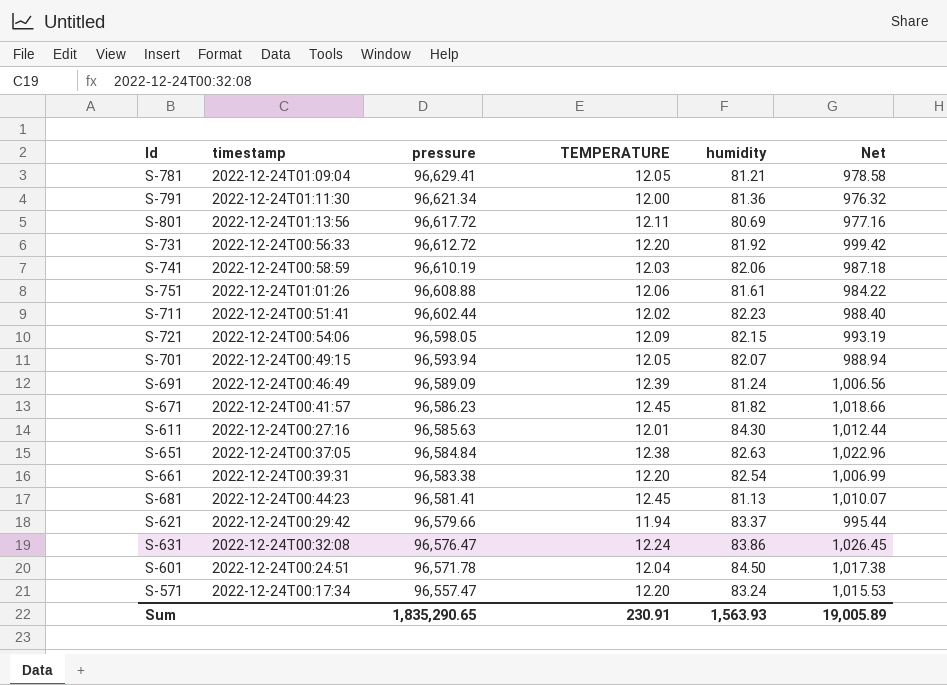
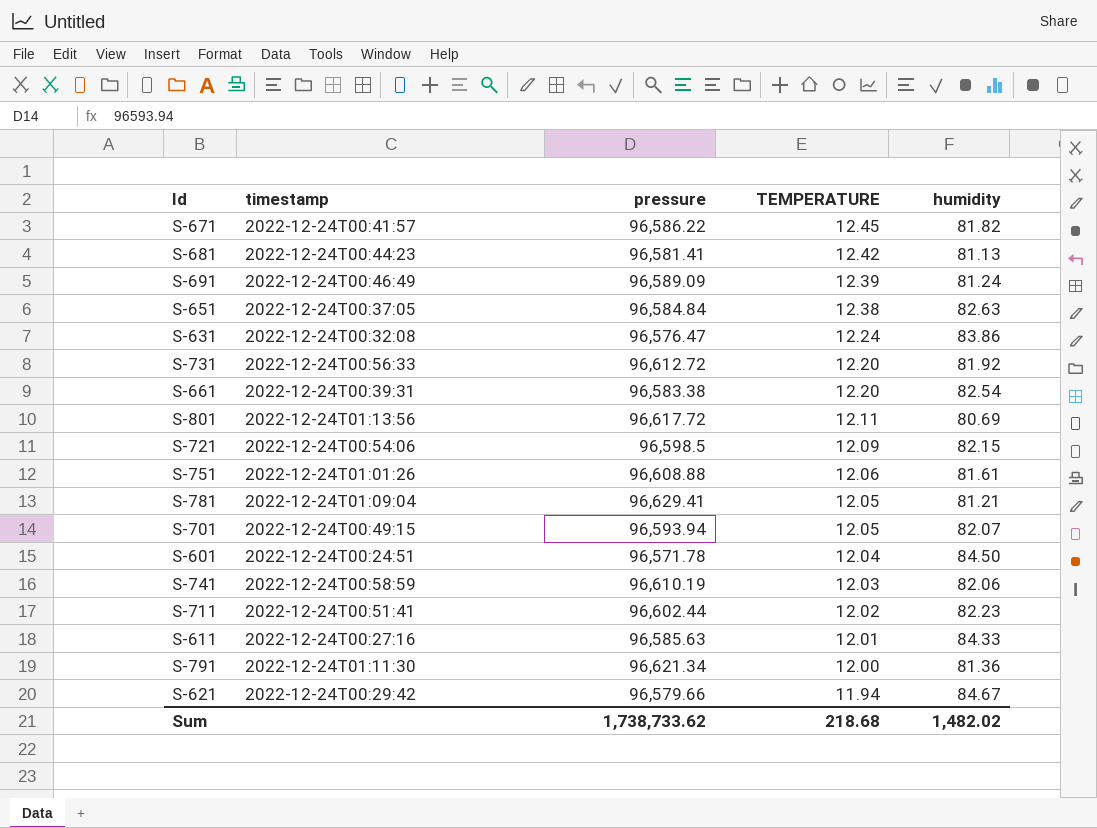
row order: pressure descending -> TEMPERATURE descending
column Net | formula: [TEMPERATURE] * [humidity] -> none
row S-571: 2022-12-24T00:17:34 | 96,557.47 | 12.20 | 83.24 | 1,015.53 -> none
S-671 | pressure: 96,586.23 -> 96,586.22
S-681 | TEMPERATURE: 12.45 -> 12.42
S-721 | pressure: 96,598.05 -> 96,598.5
S-611 | humidity: 84.30 -> 84.33
S-621 | humidity: 83.37 -> 84.67
Sum | pressure: 1,835,290.65 -> 1,738,733.62
Sum | TEMPERATURE: 230.91 -> 218.68
Sum | humidity: 1,563.93 -> 1,482.02

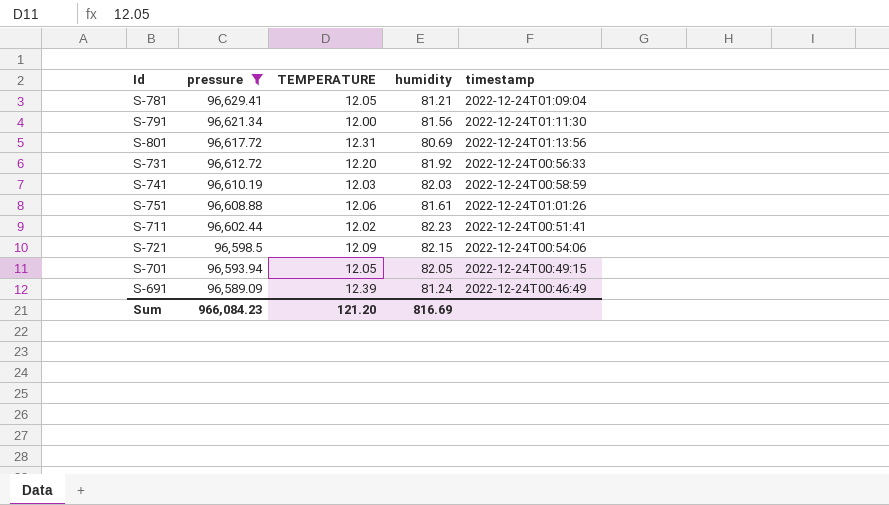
filter: none -> pressure >= 96,589.09
row order: TEMPERATURE descending -> pressure descending
column timestamp | position: 2 -> 5
S-791 | humidity: 81.36 -> 81.56
S-801 | TEMPERATURE: 12.11 -> 12.31
S-741 | humidity: 82.06 -> 82.03
S-701 | humidity: 82.07 -> 82.05
Sum | pressure: 1,738,733.62 -> 966,084.23
Sum | TEMPERATURE: 218.68 -> 121.20
Sum | humidity: 1,482.02 -> 816.69

